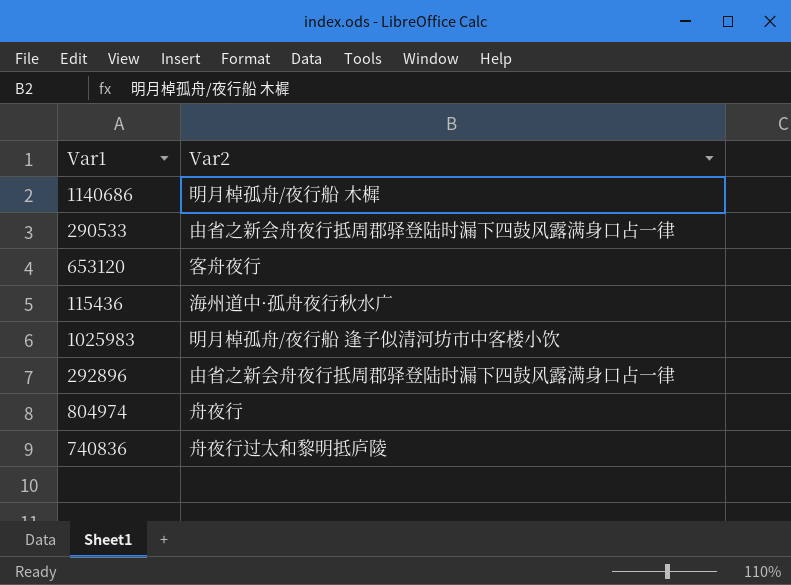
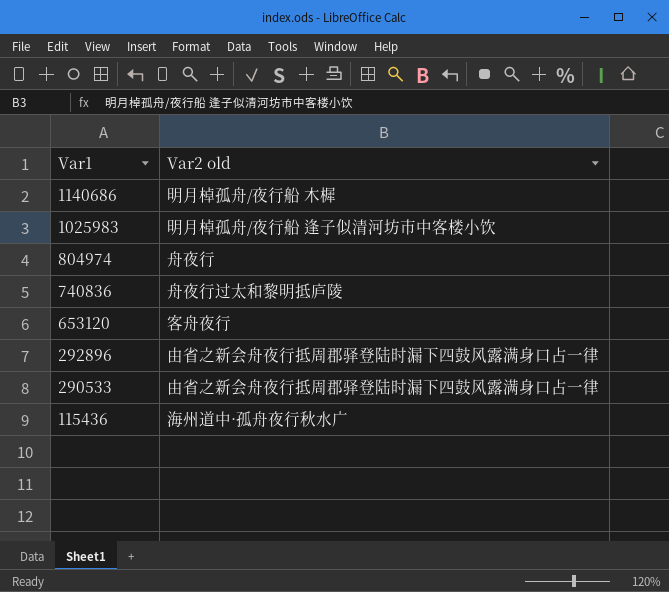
row order: none -> Var1 descending
column name: Var2 -> Var2 old

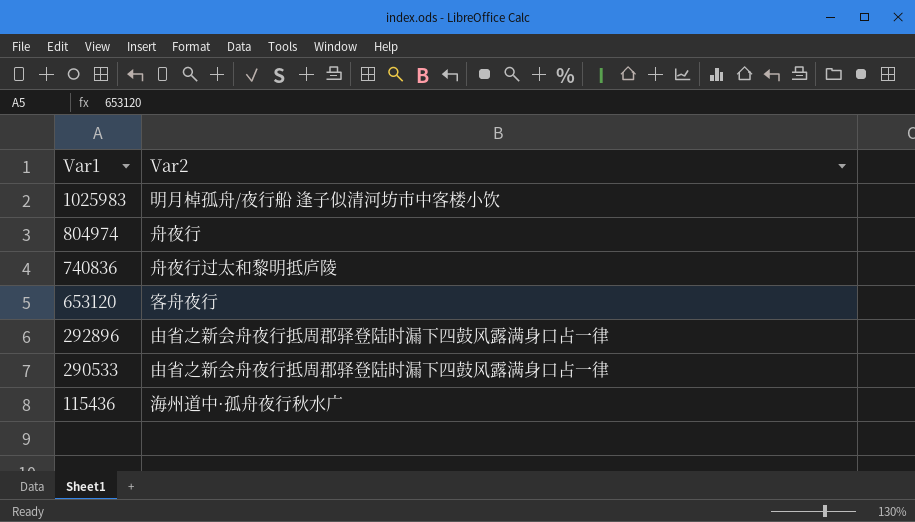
column name: Var2 old -> Var2
row 1140686: 明月棹孤舟/夜行船 木樨 -> none

